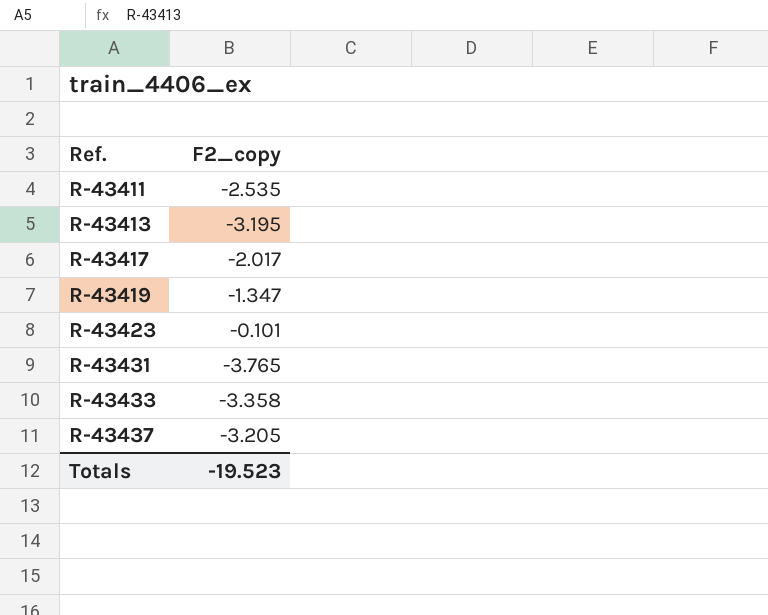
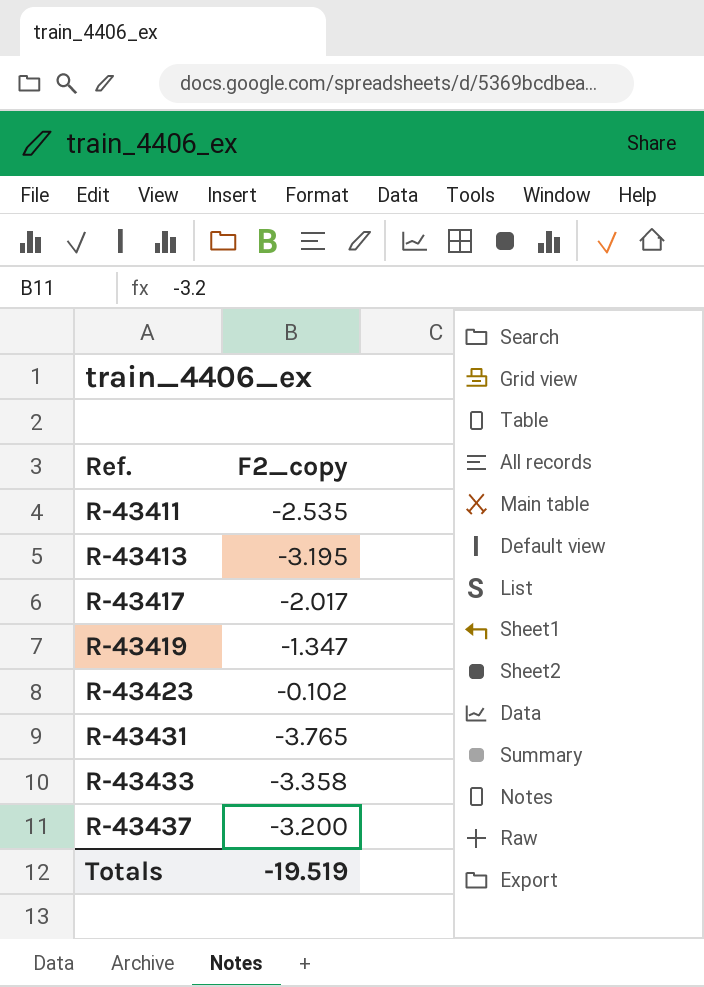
R-43423 | F2_copy: -0.101 -> -0.102
R-43437 | F2_copy: -3.205 -> -3.200
Totals | F2_copy: -19.523 -> -19.519

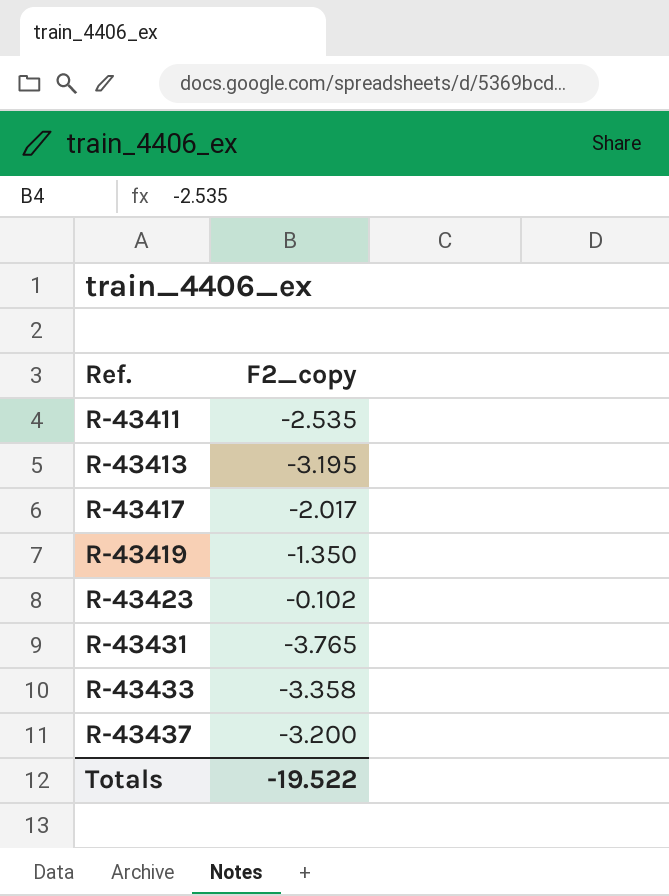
R-43419 | F2_copy: -1.347 -> -1.350
Totals | F2_copy: -19.519 -> -19.522

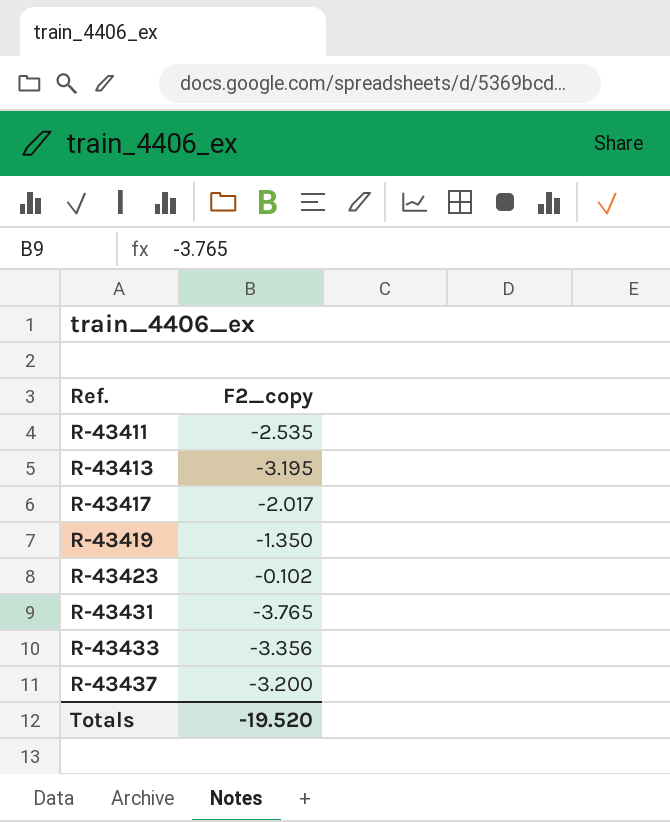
R-43433 | F2_copy: -3.358 -> -3.356
Totals | F2_copy: -19.522 -> -19.520

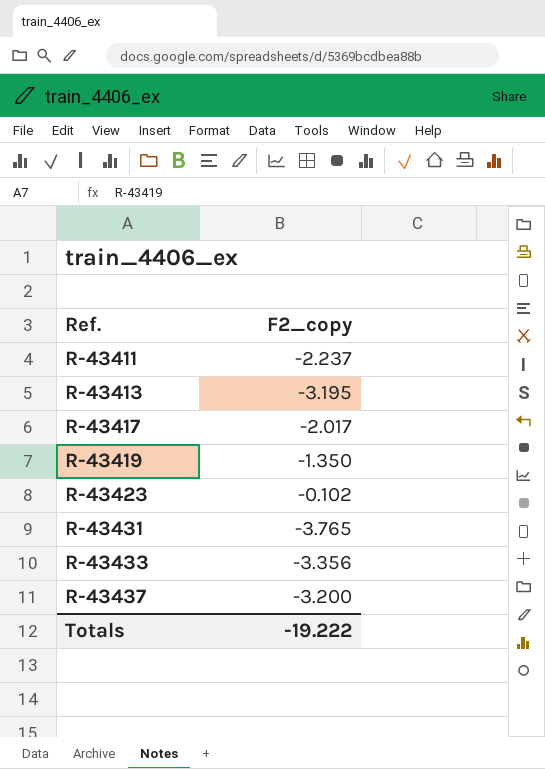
R-43411 | F2_copy: -2.535 -> -2.237
Totals | F2_copy: -19.520 -> -19.222

